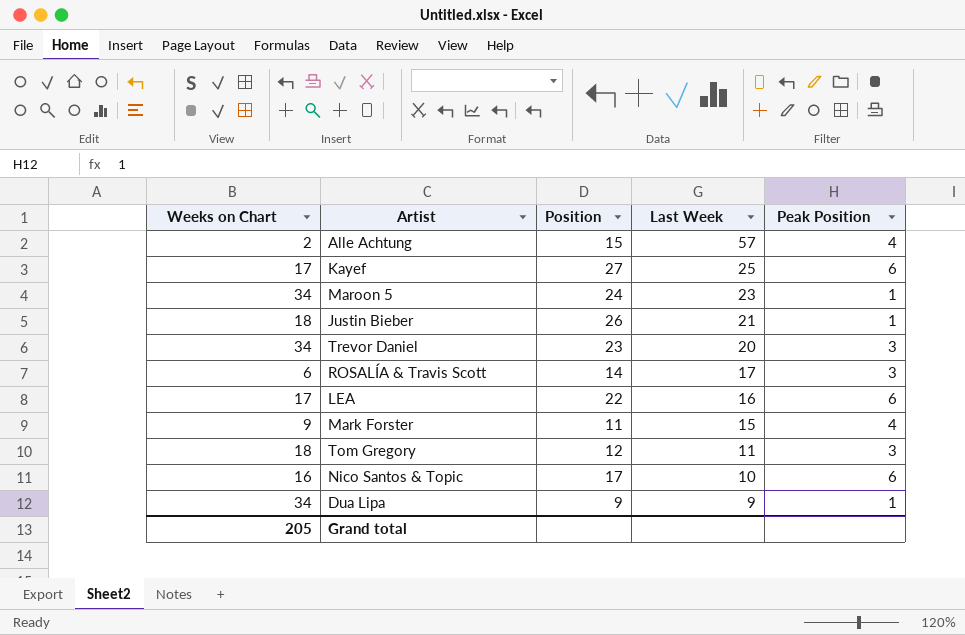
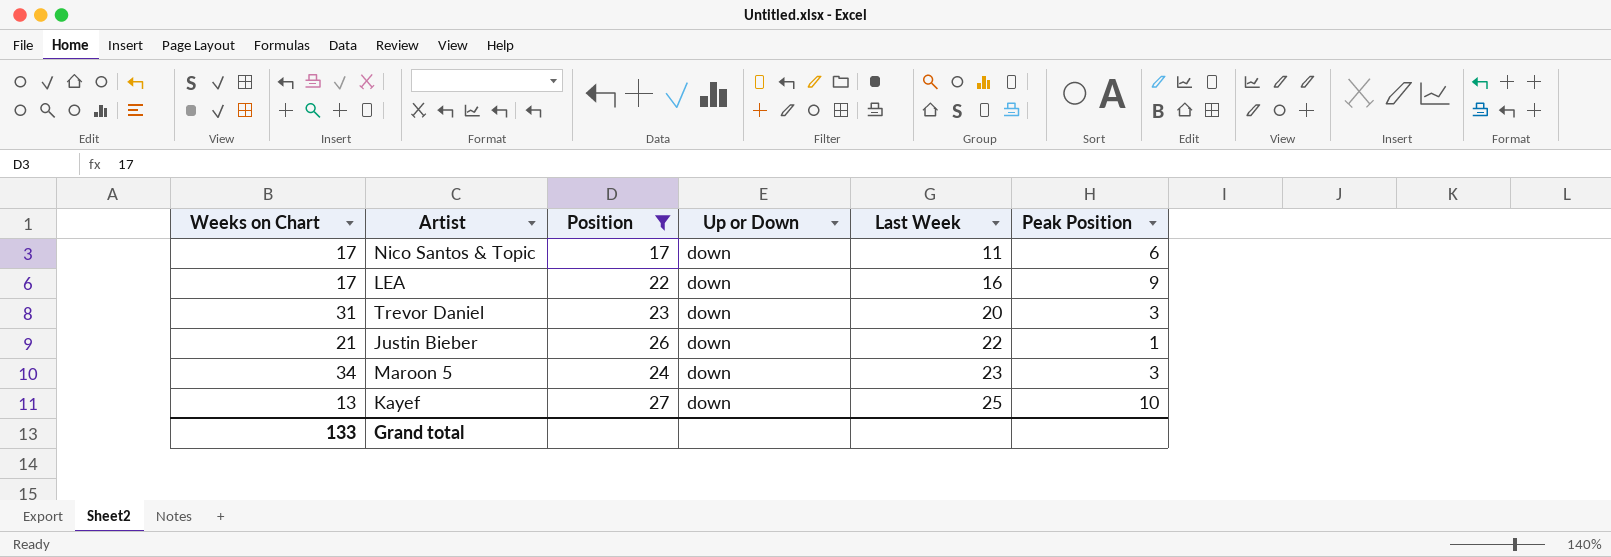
filter: none -> Position >= 17
row order: Last Week descending -> Last Week ascending
column Up or Down | position: none -> 4
Nico Santos & Topic | Weeks on Chart: 16 -> 17
Nico Santos & Topic | Last Week: 10 -> 11
LEA | Peak Position: 6 -> 9
Trevor Daniel | Weeks on Chart: 34 -> 31
Justin Bieber | Weeks on Chart: 18 -> 21
Justin Bieber | Last Week: 21 -> 22
Maroon 5 | Peak Position: 1 -> 3
Kayef | Weeks on Chart: 17 -> 13
Kayef | Peak Position: 6 -> 10
Grand total | Weeks on Chart: 205 -> 133

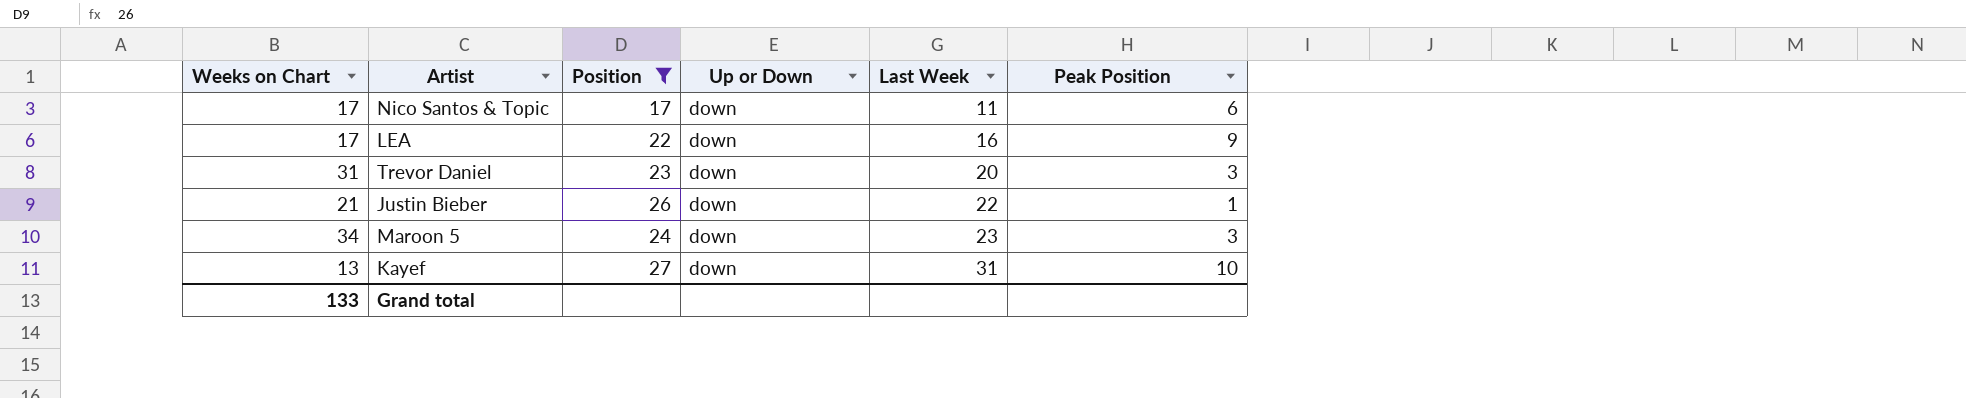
Kayef | Last Week: 25 -> 31

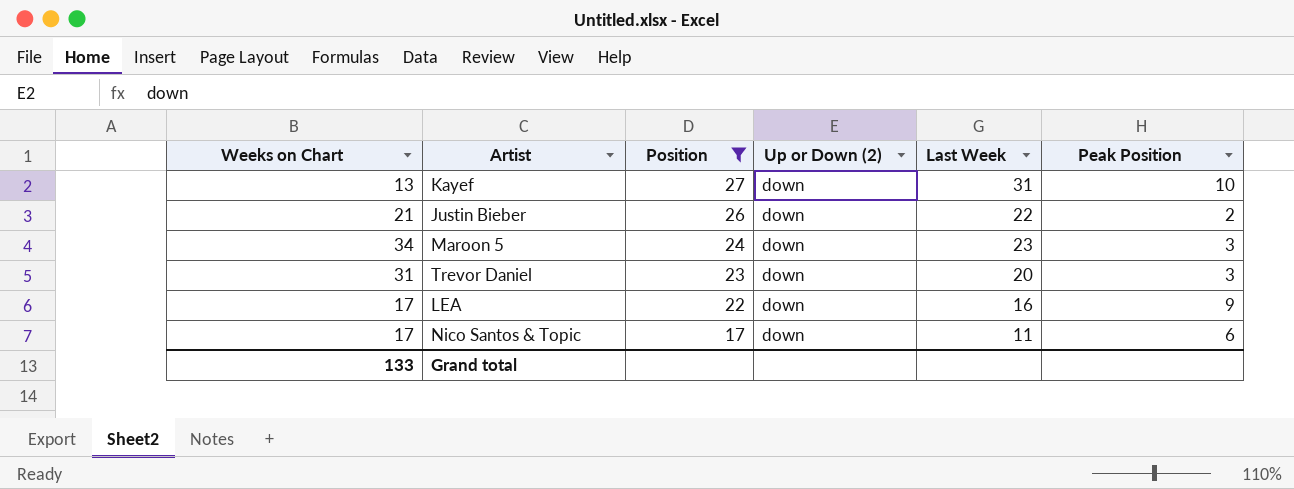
row order: Last Week ascending -> Position descending
column name: Up or Down -> Up or Down (2)
Justin Bieber | Peak Position: 1 -> 2

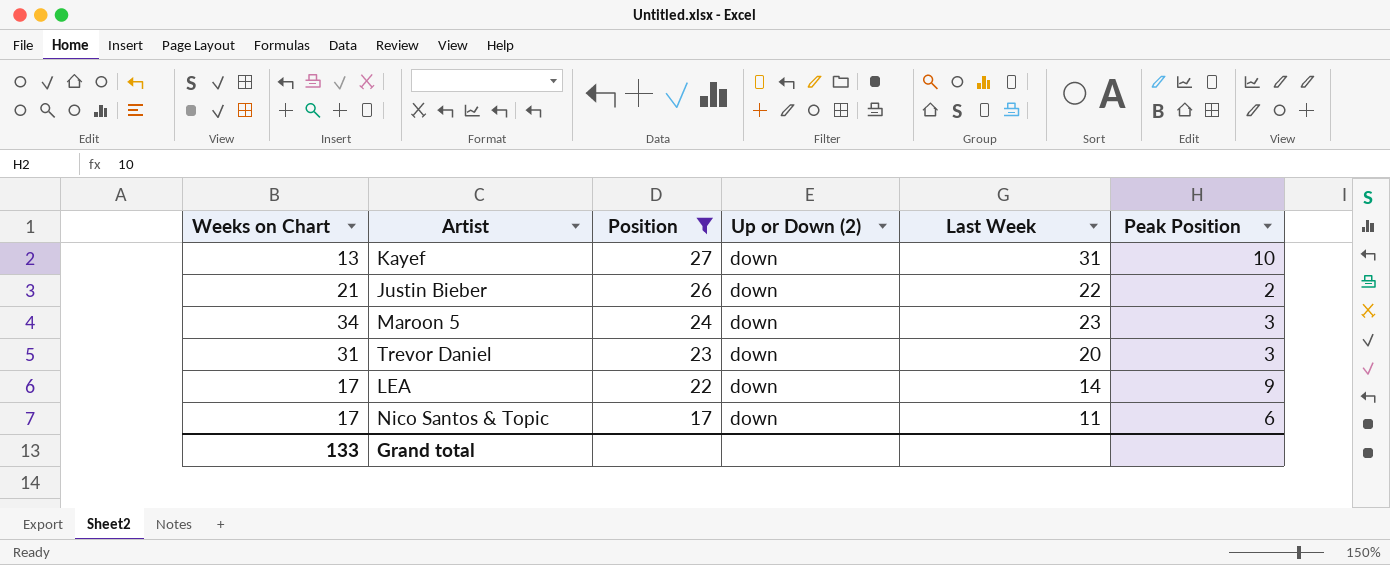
LEA | Last Week: 16 -> 14

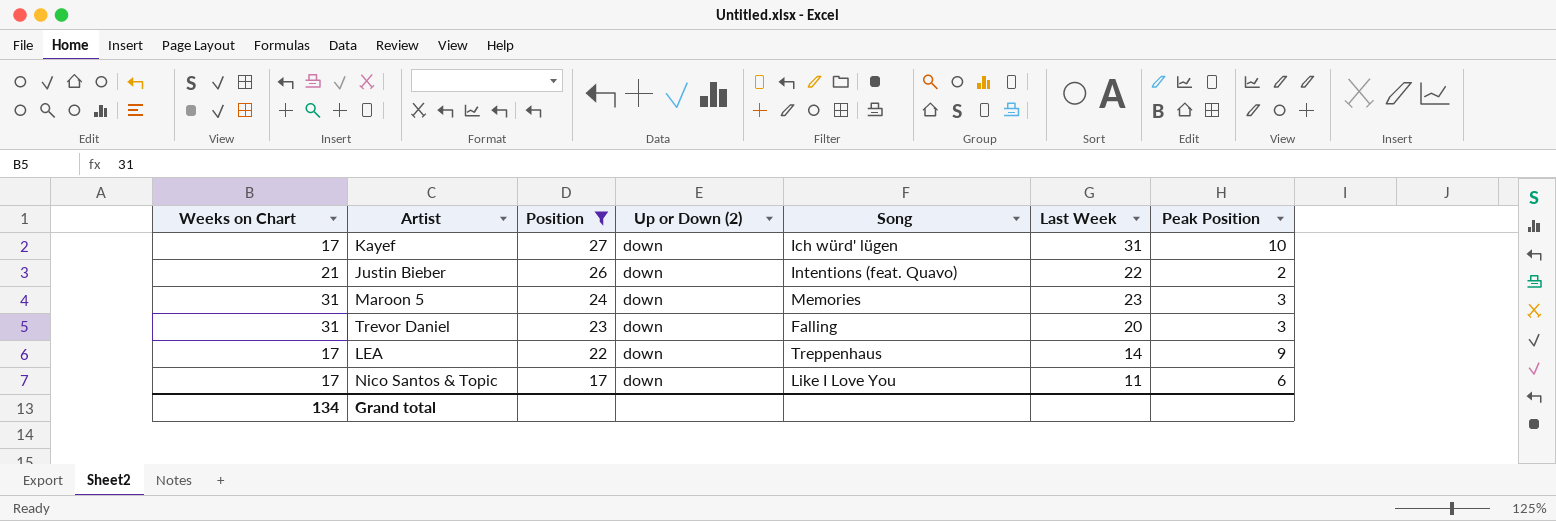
column Song | position: none -> 5
Kayef | Weeks on Chart: 13 -> 17
Maroon 5 | Weeks on Chart: 34 -> 31
Grand total | Weeks on Chart: 133 -> 134

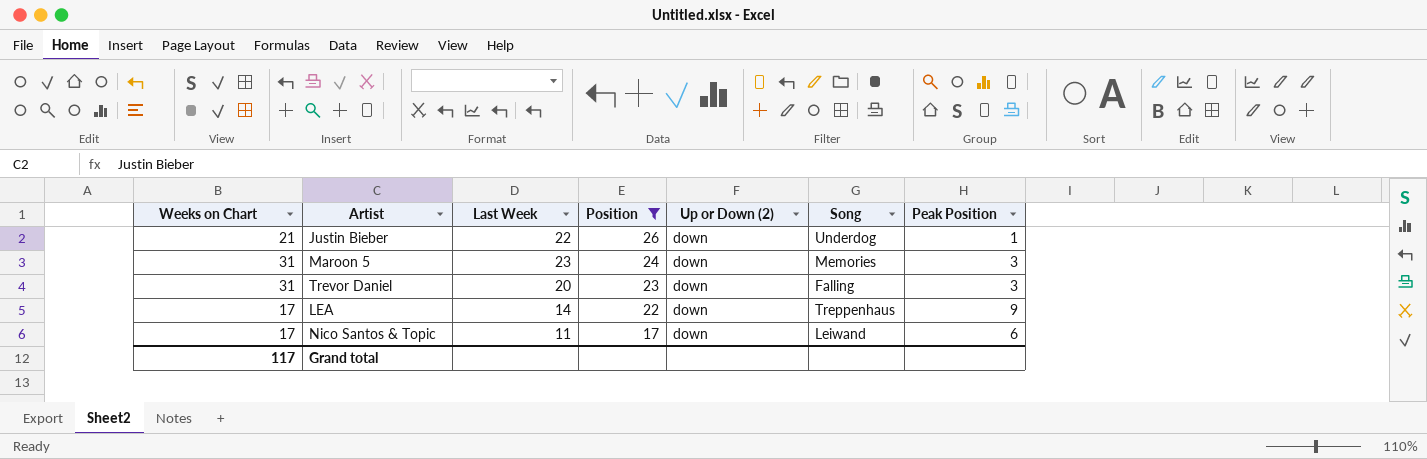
column Last Week | position: 6 -> 3
row Kayef: 17 | 27 | down | Ich würd' lügen | 31 | 10 -> none
Justin Bieber | Song: Intentions (feat. Quavo) -> Underdog
Justin Bieber | Peak Position: 2 -> 1
Nico Santos & Topic | Song: Like I Love You -> Leiwand
Grand total | Weeks on Chart: 134 -> 117

